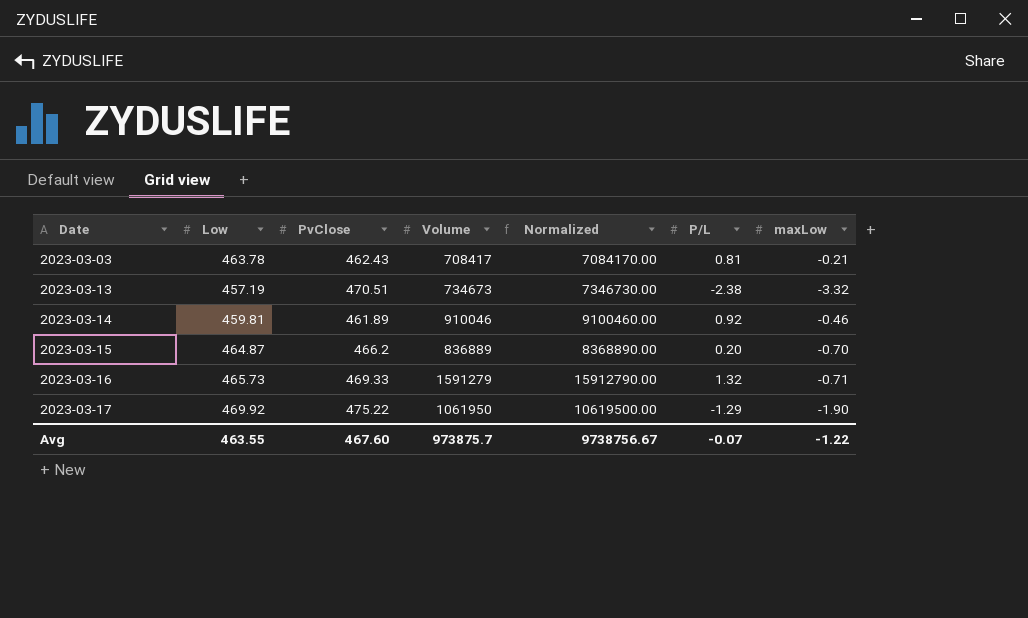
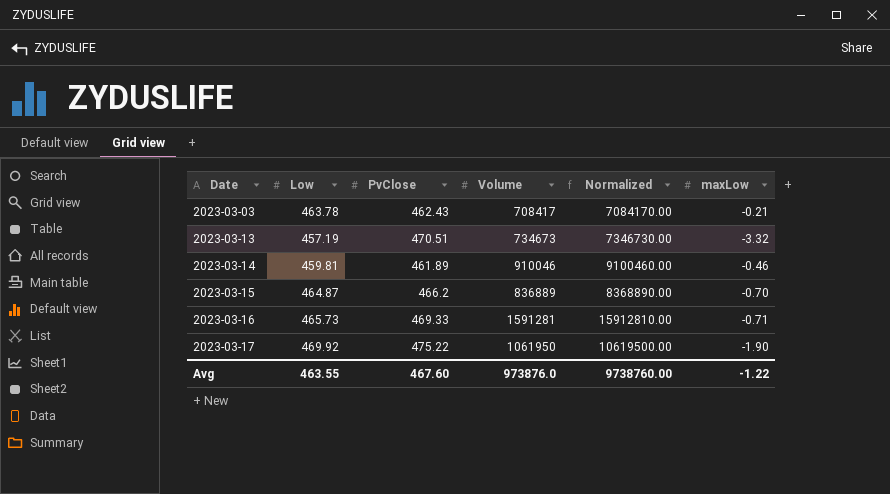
column P/L | position: 6 -> none
2023-03-16 | Volume: 1591279 -> 1591281
2023-03-16 | Normalized: 15912790.00 -> 15912810.00
Avg | Volume: 973875.7 -> 973876.0
Avg | Normalized: 9738756.67 -> 9738760.00

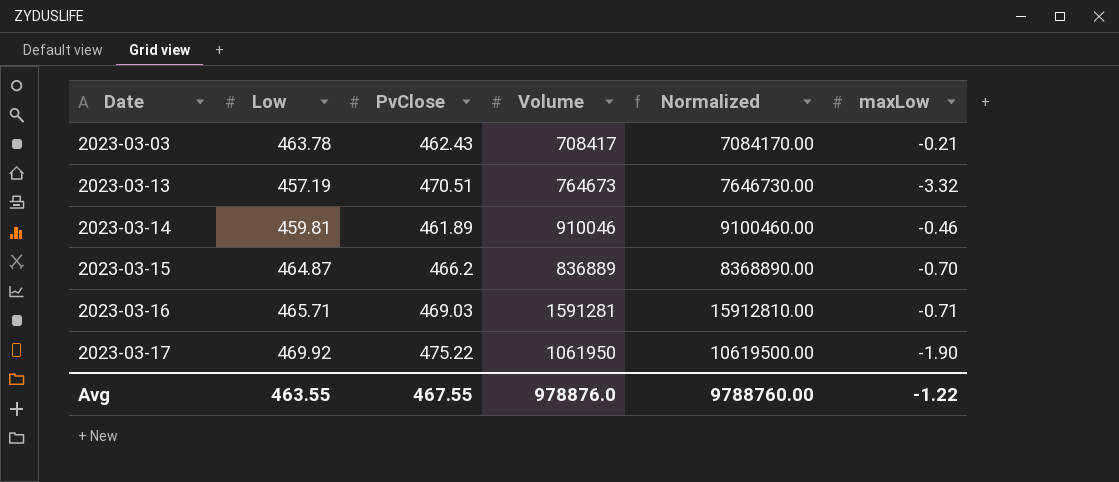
2023-03-13 | Volume: 734673 -> 764673
2023-03-13 | Normalized: 7346730.00 -> 7646730.00
2023-03-16 | Low: 465.73 -> 465.71
2023-03-16 | PvClose: 469.33 -> 469.03
Avg | PvClose: 467.60 -> 467.55
Avg | Volume: 973876.0 -> 978876.0
Avg | Normalized: 9738760.00 -> 9788760.00

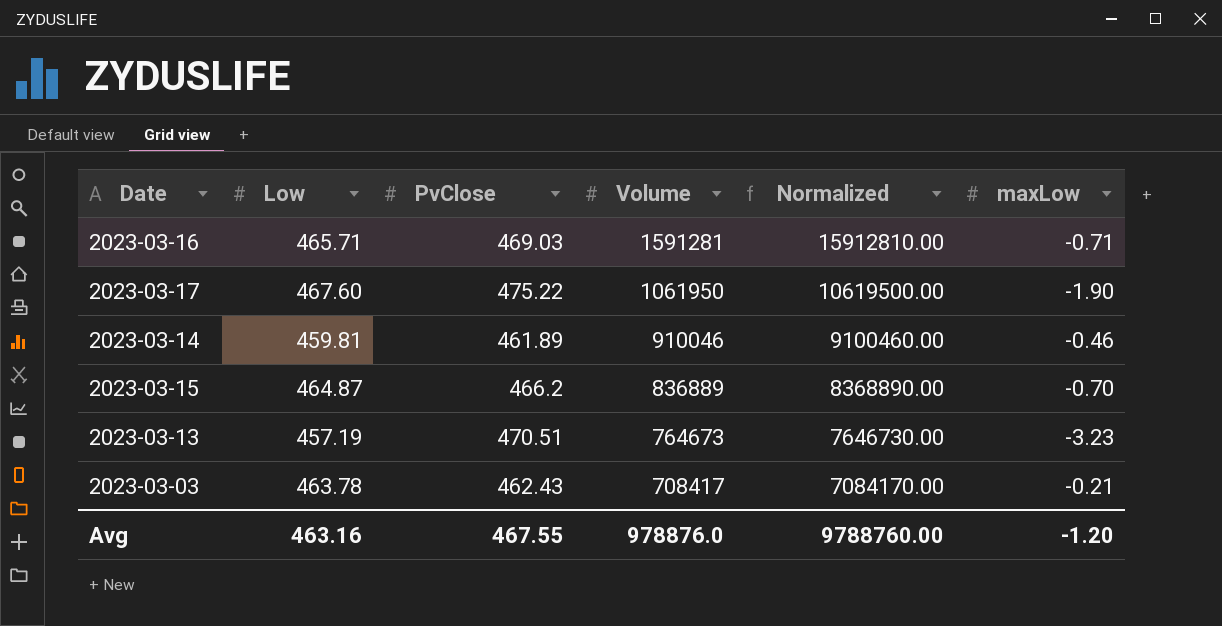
row order: Date ascending -> Volume descending
2023-03-17 | Low: 469.92 -> 467.60
2023-03-13 | maxLow: -3.32 -> -3.23
Avg | Low: 463.55 -> 463.16
Avg | maxLow: -1.22 -> -1.20

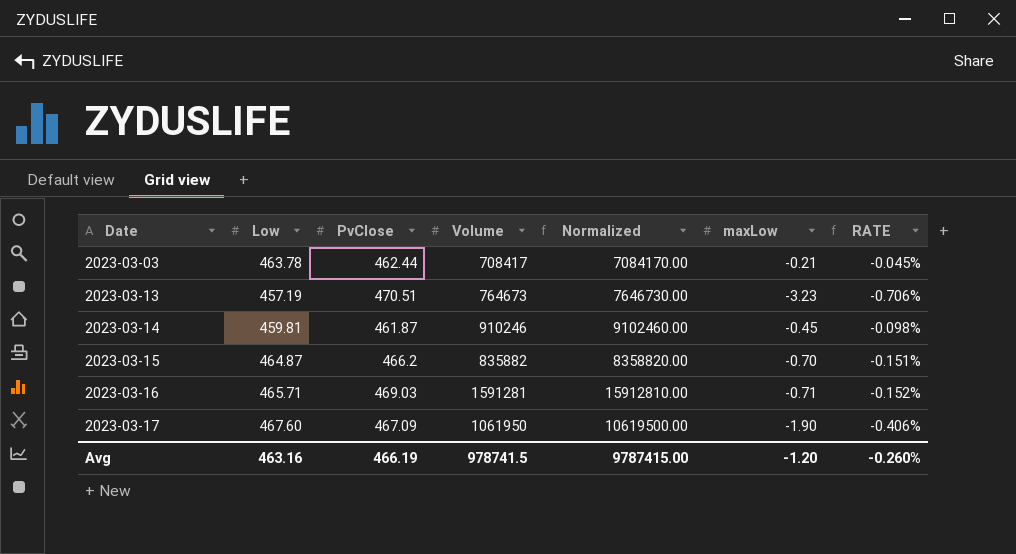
row order: Volume descending -> Date ascending
column RATE | formula: none -> [maxLow] / [Low]
2023-03-03 | PvClose: 462.43 -> 462.44
2023-03-14 | PvClose: 461.89 -> 461.87
2023-03-14 | Volume: 910046 -> 910246
2023-03-14 | Normalized: 9100460.00 -> 9102460.00
2023-03-14 | maxLow: -0.46 -> -0.45
2023-03-15 | Volume: 836889 -> 835882
2023-03-15 | Normalized: 8368890.00 -> 8358820.00
2023-03-17 | PvClose: 475.22 -> 467.09
Avg | PvClose: 467.55 -> 466.19
Avg | Volume: 978876.0 -> 978741.5
Avg | Normalized: 9788760.00 -> 9787415.00

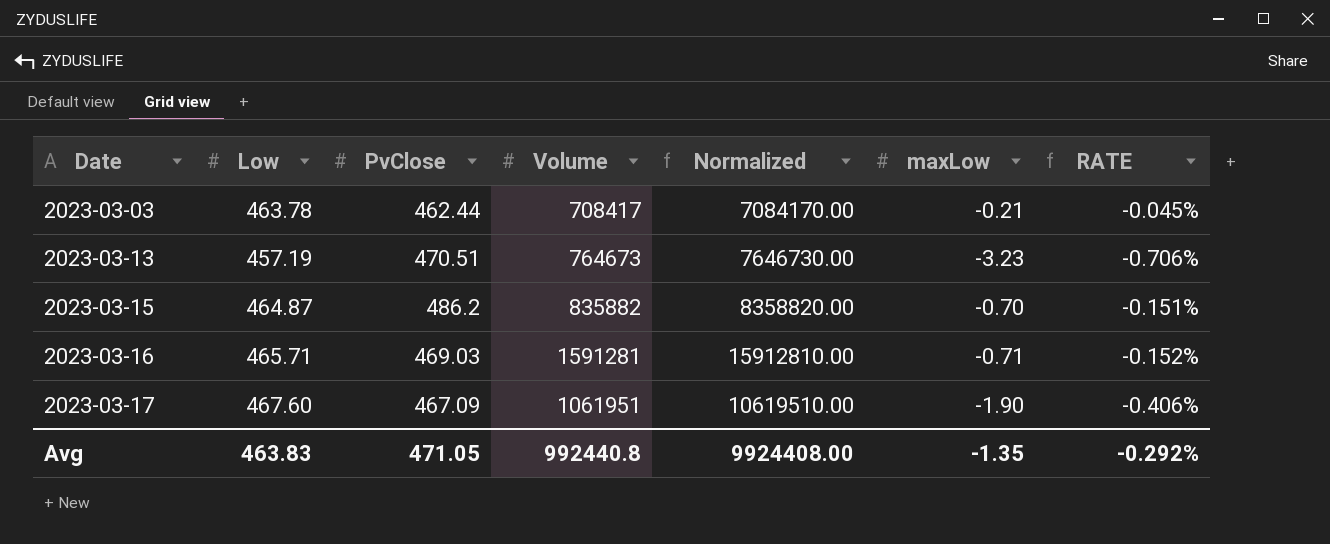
row 2023-03-14: 459.81 | 461.87 | 910246 | 9102460.00 | -0.45 | -0.098% -> none
2023-03-15 | PvClose: 466.2 -> 486.2
2023-03-17 | Volume: 1061950 -> 1061951
2023-03-17 | Normalized: 10619500.00 -> 10619510.00
Avg | Low: 463.16 -> 463.83
Avg | PvClose: 466.19 -> 471.05
Avg | Volume: 978741.5 -> 992440.8
Avg | Normalized: 9787415.00 -> 9924408.00
Avg | maxLow: -1.20 -> -1.35
Avg | RATE: -0.260% -> -0.292%

